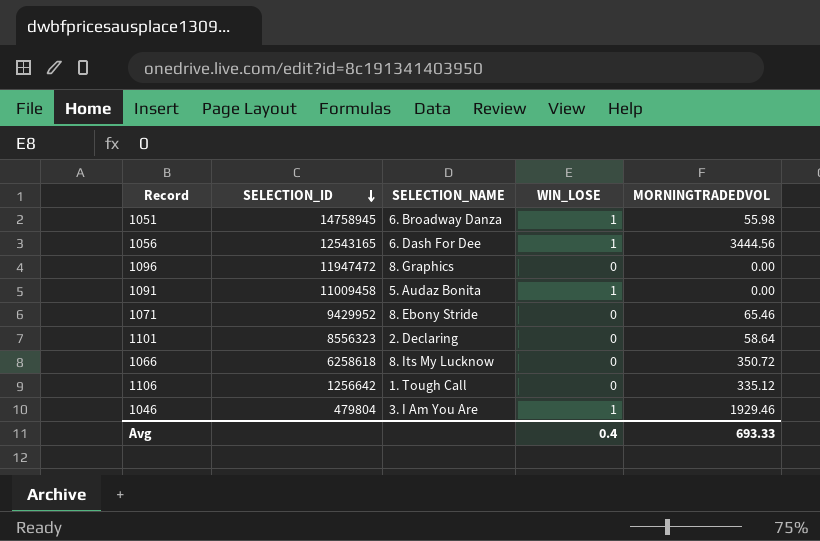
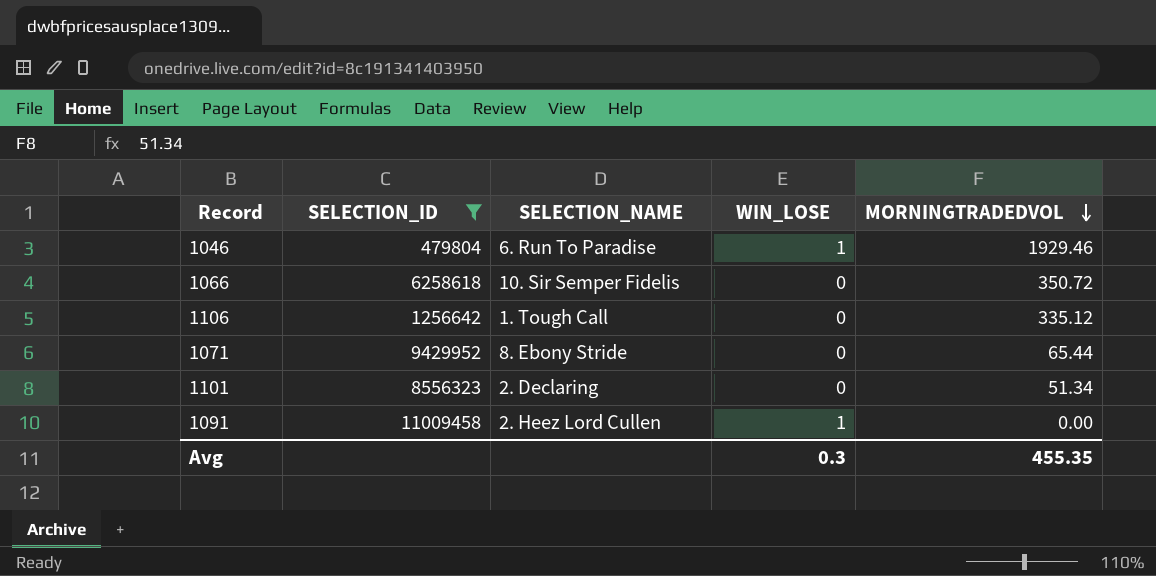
filter: none -> SELECTION_ID <= 11009458
row order: SELECTION_ID descending -> MORNINGTRADEDVOL descending
1046 | SELECTION_NAME: 3. I Am You Are -> 6. Run To Paradise
1066 | SELECTION_NAME: 8. Its My Lucknow -> 10. Sir Semper Fidelis
1071 | MORNINGTRADEDVOL: 65.46 -> 65.44
1101 | MORNINGTRADEDVOL: 58.64 -> 51.34
1091 | SELECTION_NAME: 5. Audaz Bonita -> 2. Heez Lord Cullen
Avg | WIN_LOSE: 0.4 -> 0.3
Avg | MORNINGTRADEDVOL: 693.33 -> 455.35

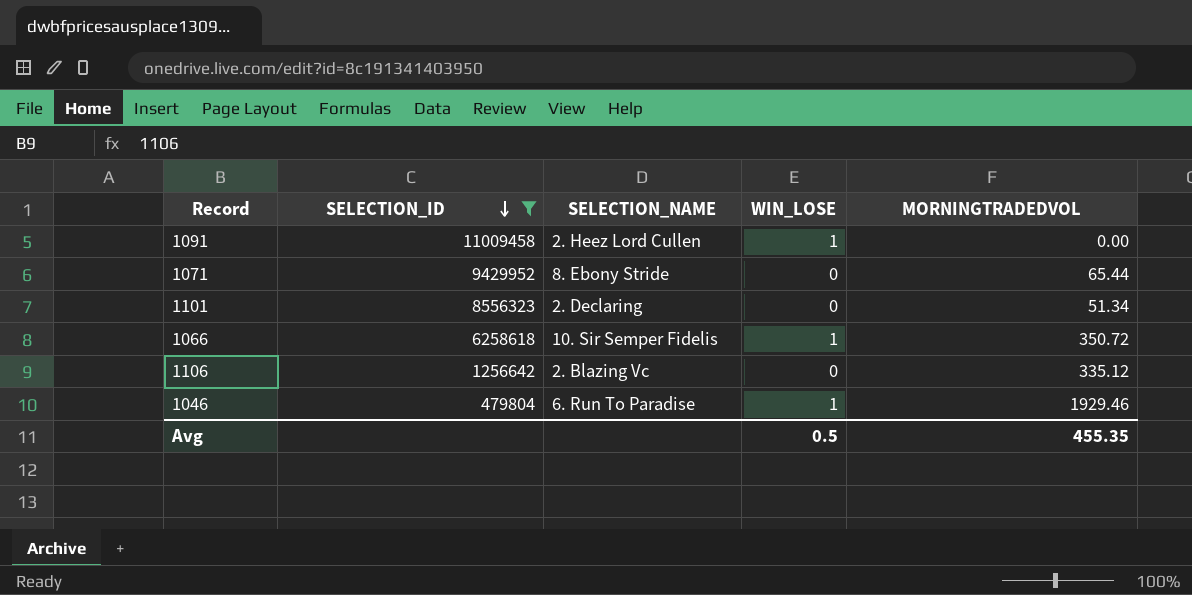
row order: MORNINGTRADEDVOL descending -> SELECTION_ID descending
1066 | WIN_LOSE: 0 -> 1
1106 | SELECTION_NAME: 1. Tough Call -> 2. Blazing Vc
Avg | WIN_LOSE: 0.3 -> 0.5

